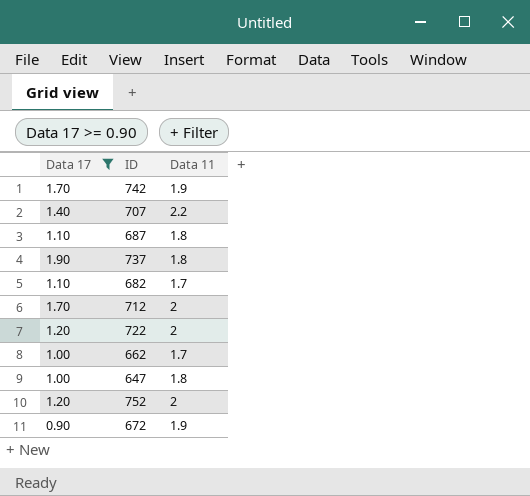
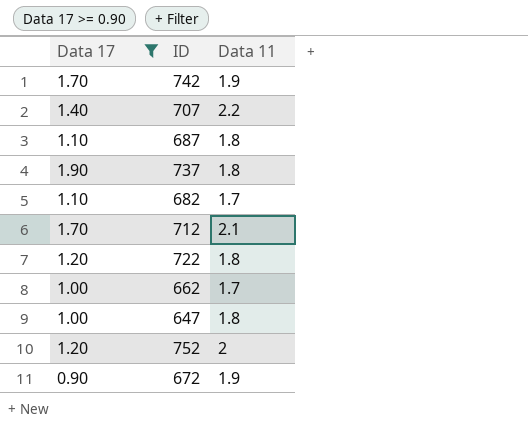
712 | Data 11: 2 -> 2.1
722 | Data 11: 2 -> 1.8

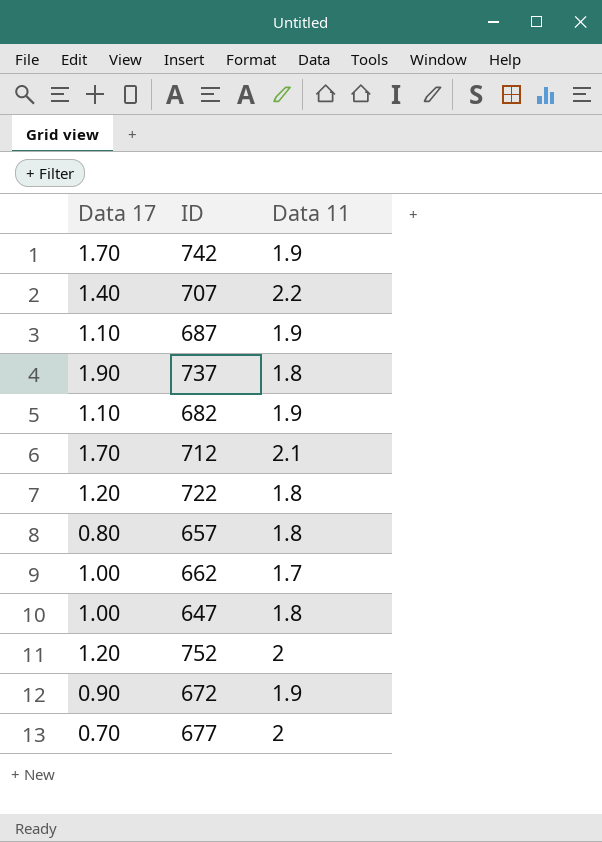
filter: Data 17 >= 0.90 -> none
687 | Data 11: 1.8 -> 1.9
682 | Data 11: 1.7 -> 1.9

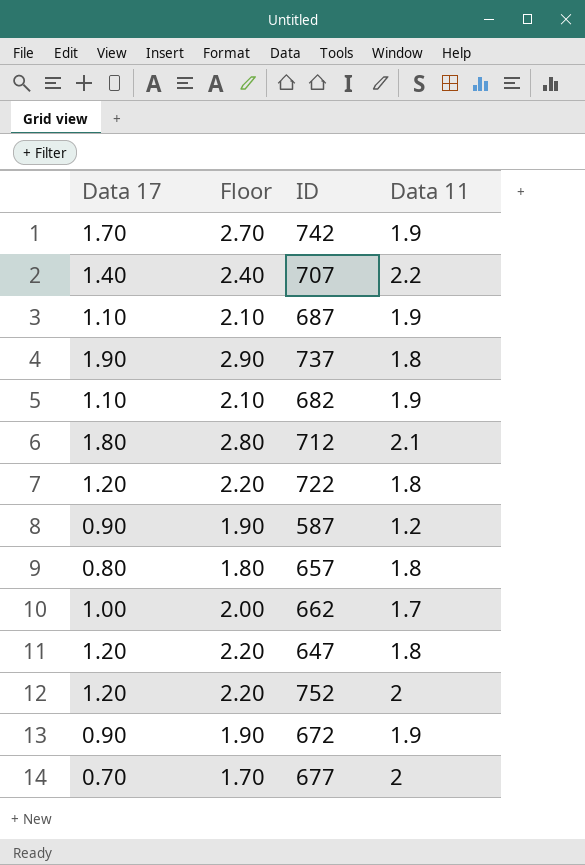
column Floor | formula: none -> [Data 17] + 1
712 | Data 17: 1.70 -> 1.80
row 587: none -> 0.90 | 1.90 | 1.2
647 | Data 17: 1.00 -> 1.20

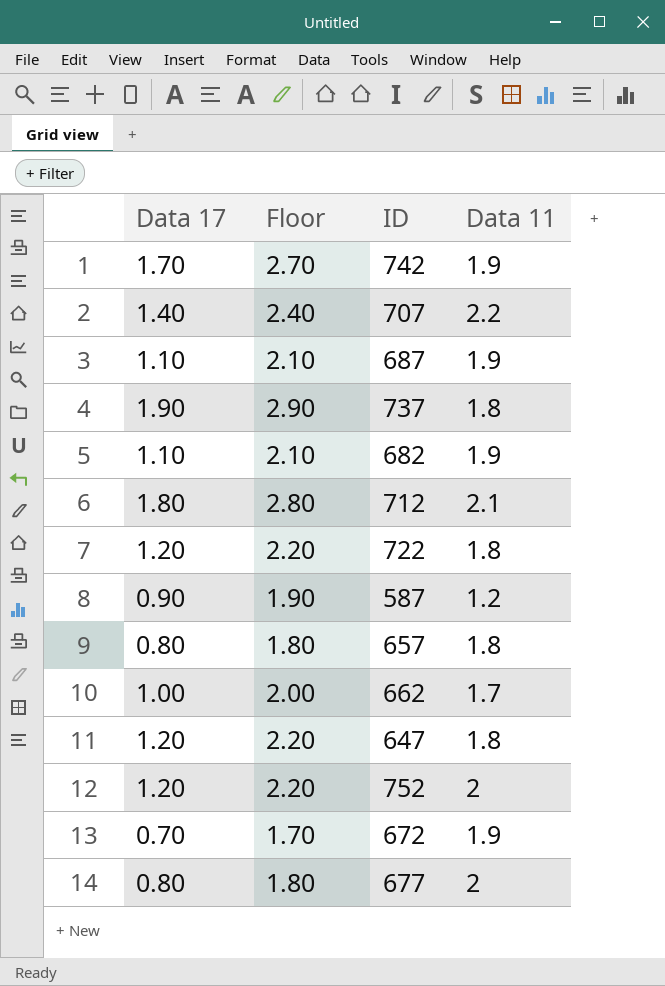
672 | Data 17: 0.90 -> 0.70
672 | Floor: 1.90 -> 1.70
677 | Data 17: 0.70 -> 0.80
677 | Floor: 1.70 -> 1.80

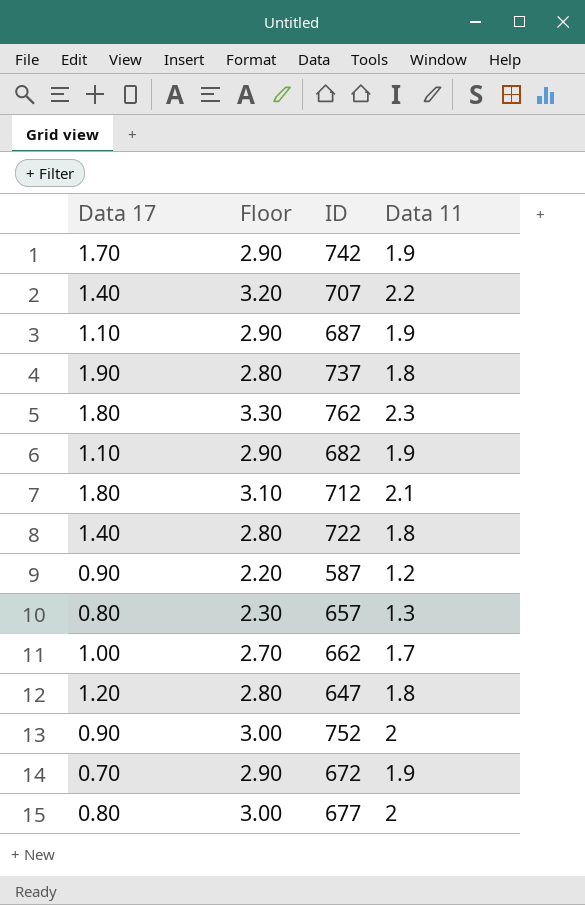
column Floor | formula: [Data 17] + 1 -> [Data 11] + 1
row 762: none -> 1.80 | 3.30 | 2.3
722 | Data 17: 1.20 -> 1.40
657 | Data 11: 1.8 -> 1.3
752 | Data 17: 1.20 -> 0.90

